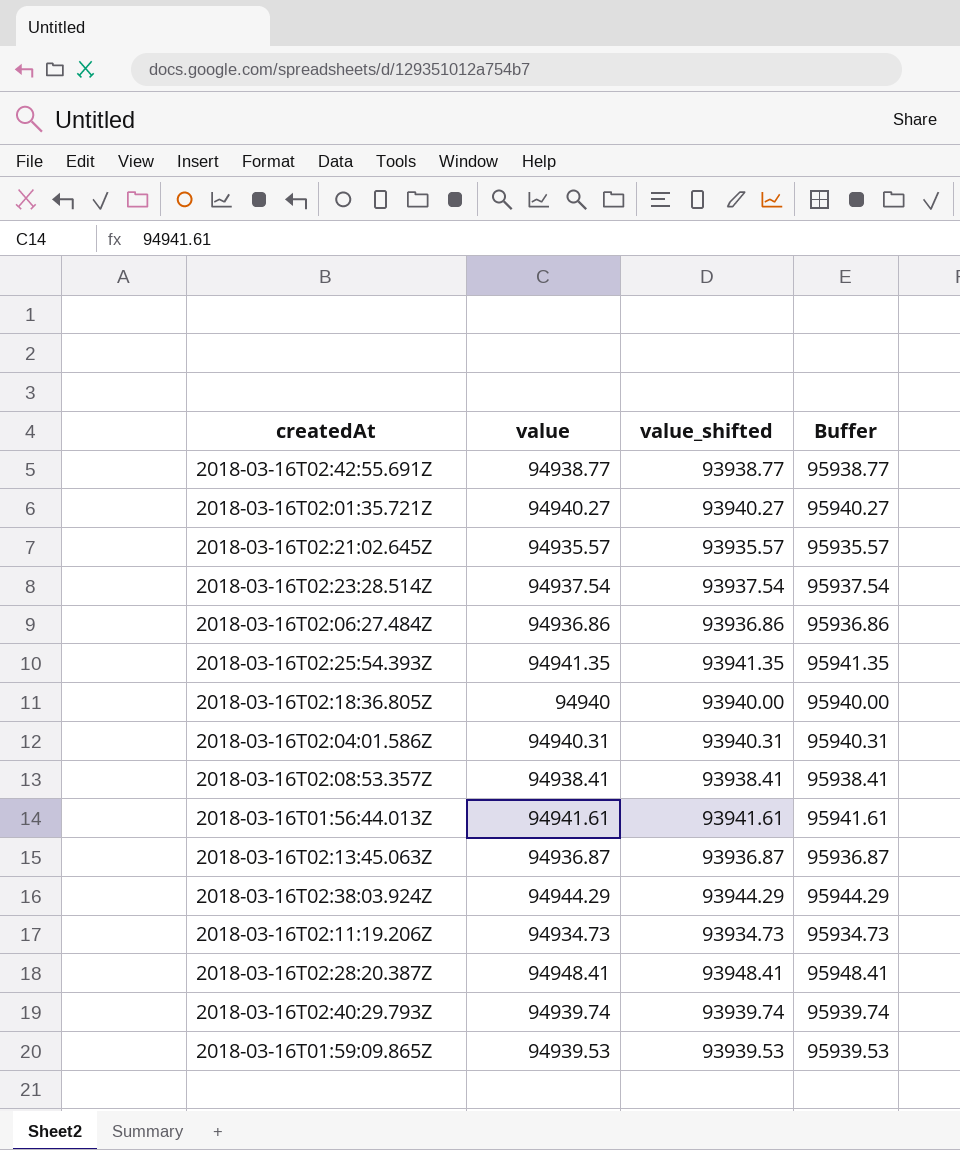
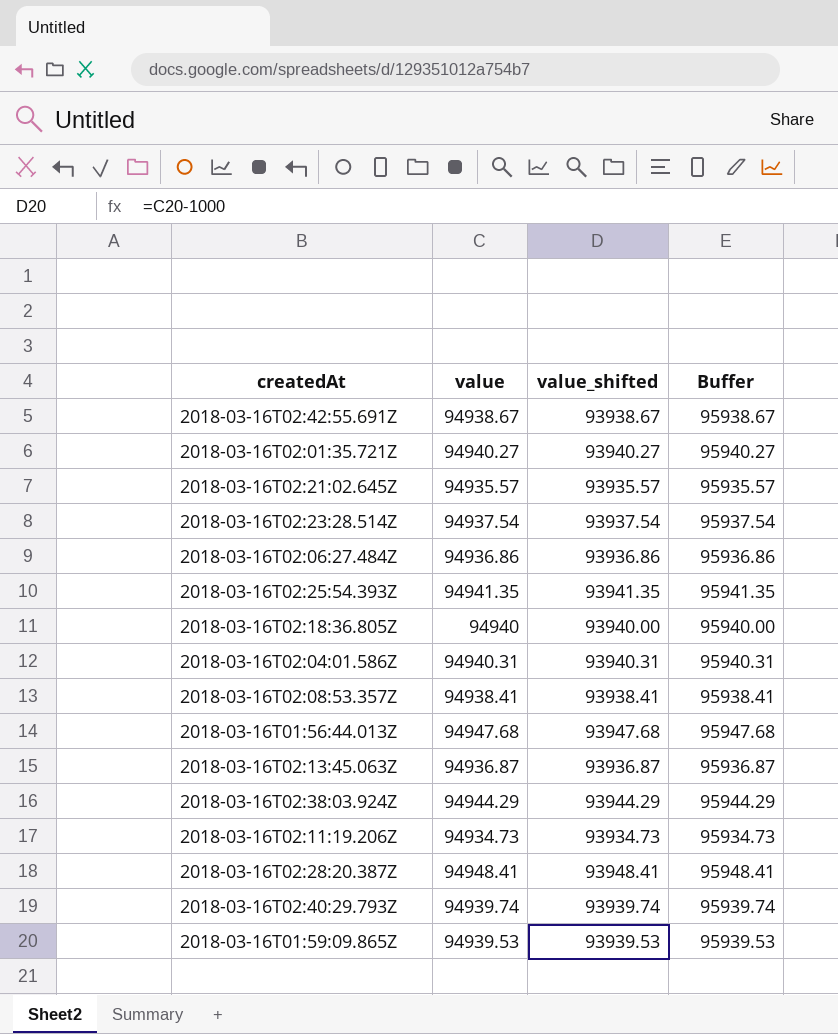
2018-03-16T02:42:55.691Z | value: 94938.77 -> 94938.67
2018-03-16T02:42:55.691Z | value_shifted: 93938.77 -> 93938.67
2018-03-16T02:42:55.691Z | Buffer: 95938.77 -> 95938.67
2018-03-16T01:56:44.013Z | value: 94941.61 -> 94947.68
2018-03-16T01:56:44.013Z | value_shifted: 93941.61 -> 93947.68
2018-03-16T01:56:44.013Z | Buffer: 95941.61 -> 95947.68

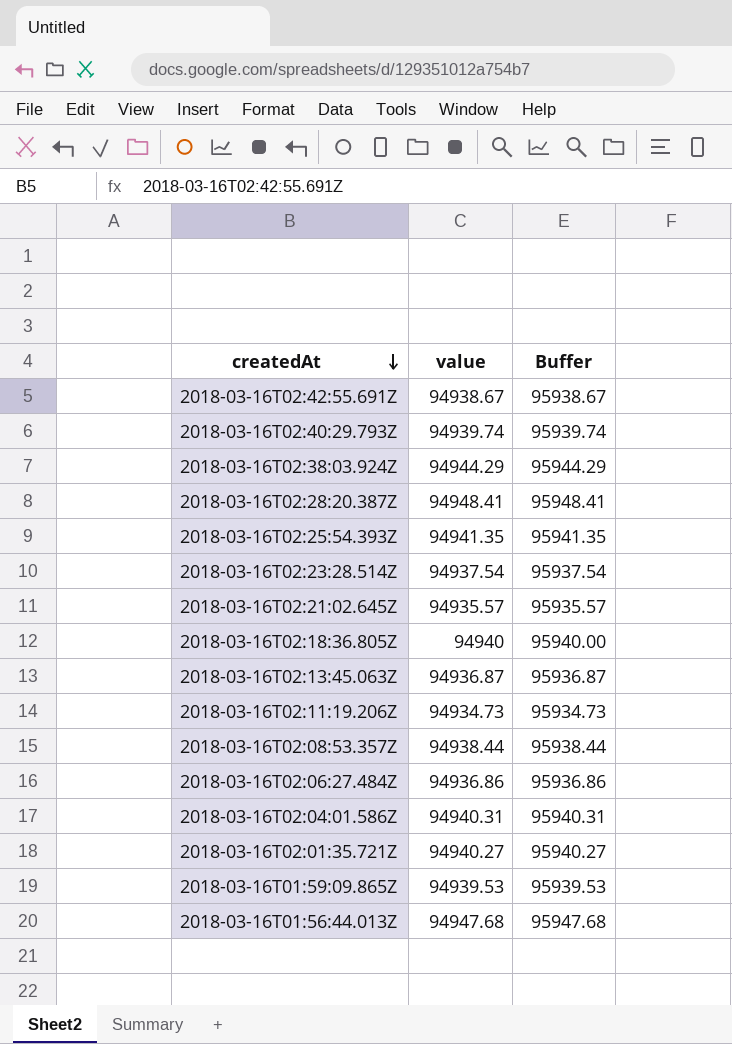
row order: none -> createdAt descending
column value_shifted | formula: [value] - 1000 -> none
2018-03-16T02:08:53.357Z | value: 94938.41 -> 94938.44
2018-03-16T02:08:53.357Z | Buffer: 95938.41 -> 95938.44

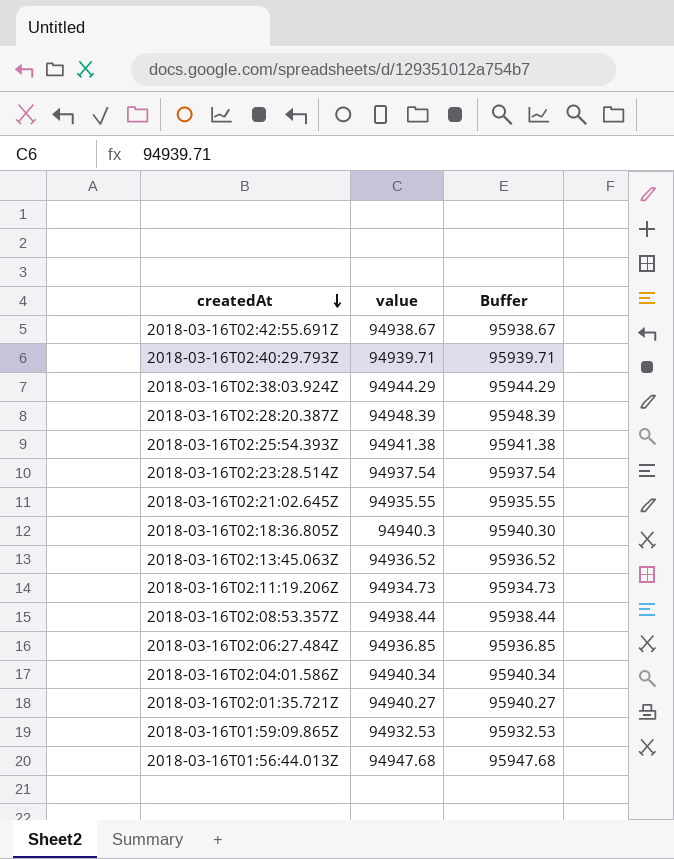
2018-03-16T02:40:29.793Z | value: 94939.74 -> 94939.71
2018-03-16T02:40:29.793Z | Buffer: 95939.74 -> 95939.71
2018-03-16T02:28:20.387Z | value: 94948.41 -> 94948.39
2018-03-16T02:28:20.387Z | Buffer: 95948.41 -> 95948.39
2018-03-16T02:25:54.393Z | value: 94941.35 -> 94941.38
2018-03-16T02:25:54.393Z | Buffer: 95941.35 -> 95941.38
2018-03-16T02:21:02.645Z | value: 94935.57 -> 94935.55
2018-03-16T02:21:02.645Z | Buffer: 95935.57 -> 95935.55
2018-03-16T02:18:36.805Z | value: 94940 -> 94940.3
2018-03-16T02:18:36.805Z | Buffer: 95940.00 -> 95940.30
2018-03-16T02:13:45.063Z | value: 94936.87 -> 94936.52
2018-03-16T02:13:45.063Z | Buffer: 95936.87 -> 95936.52
2018-03-16T02:06:27.484Z | value: 94936.86 -> 94936.85
2018-03-16T02:06:27.484Z | Buffer: 95936.86 -> 95936.85
2018-03-16T02:04:01.586Z | value: 94940.31 -> 94940.34
2018-03-16T02:04:01.586Z | Buffer: 95940.31 -> 95940.34
2018-03-16T01:59:09.865Z | value: 94939.53 -> 94932.53
2018-03-16T01:59:09.865Z | Buffer: 95939.53 -> 95932.53

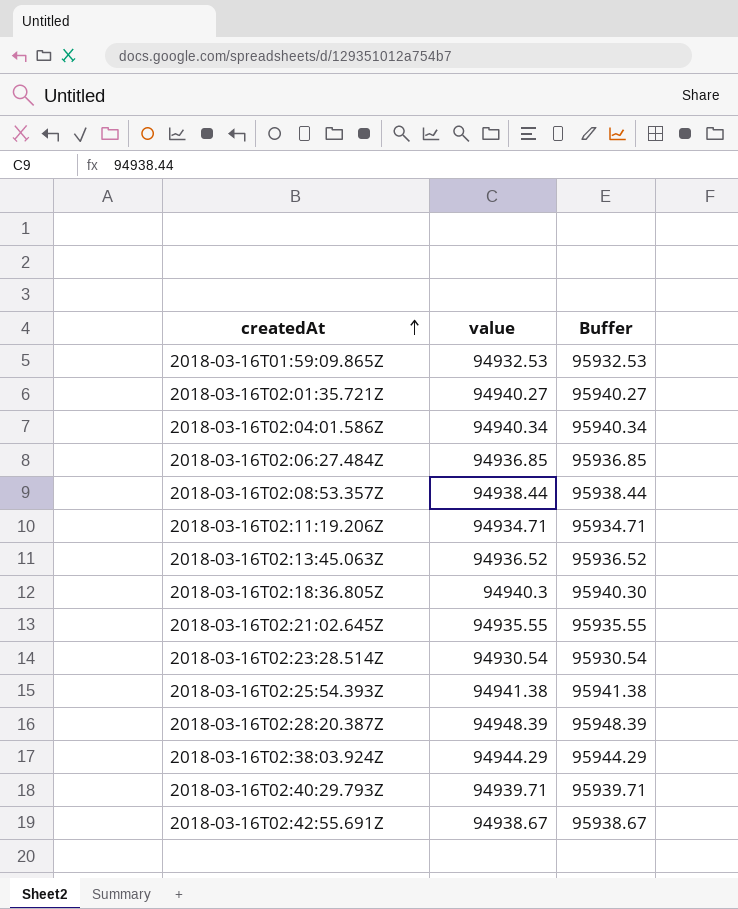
row order: createdAt descending -> createdAt ascending
row 2018-03-16T01:56:44.013Z: 94947.68 | 95947.68 -> none
2018-03-16T02:11:19.206Z | value: 94934.73 -> 94934.71
2018-03-16T02:11:19.206Z | Buffer: 95934.73 -> 95934.71
2018-03-16T02:23:28.514Z | value: 94937.54 -> 94930.54
2018-03-16T02:23:28.514Z | Buffer: 95937.54 -> 95930.54

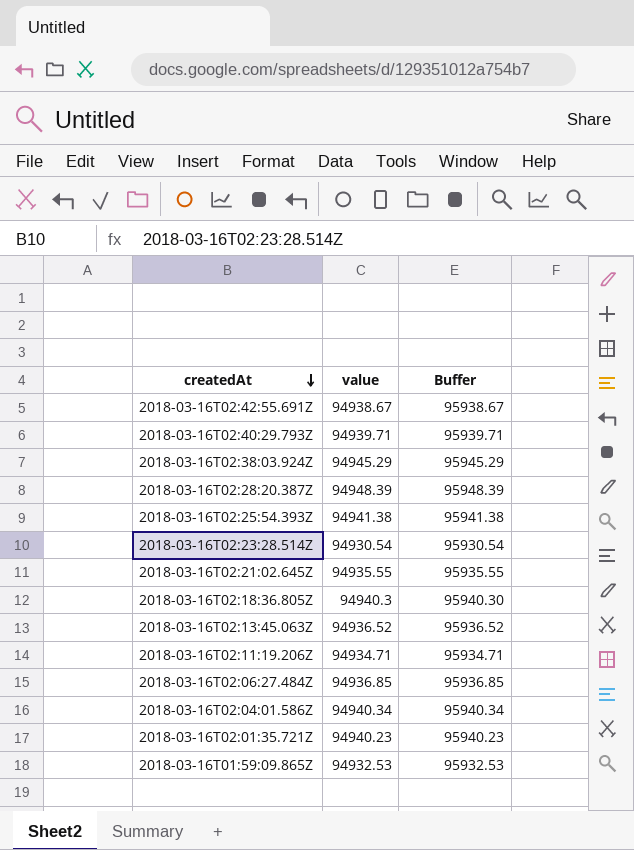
row order: createdAt ascending -> createdAt descending
row 2018-03-16T02:08:53.357Z: 94938.44 | 95938.44 -> none
2018-03-16T02:38:03.924Z | value: 94944.29 -> 94945.29
2018-03-16T02:38:03.924Z | Buffer: 95944.29 -> 95945.29
2018-03-16T02:01:35.721Z | value: 94940.27 -> 94940.23
2018-03-16T02:01:35.721Z | Buffer: 95940.27 -> 95940.23

